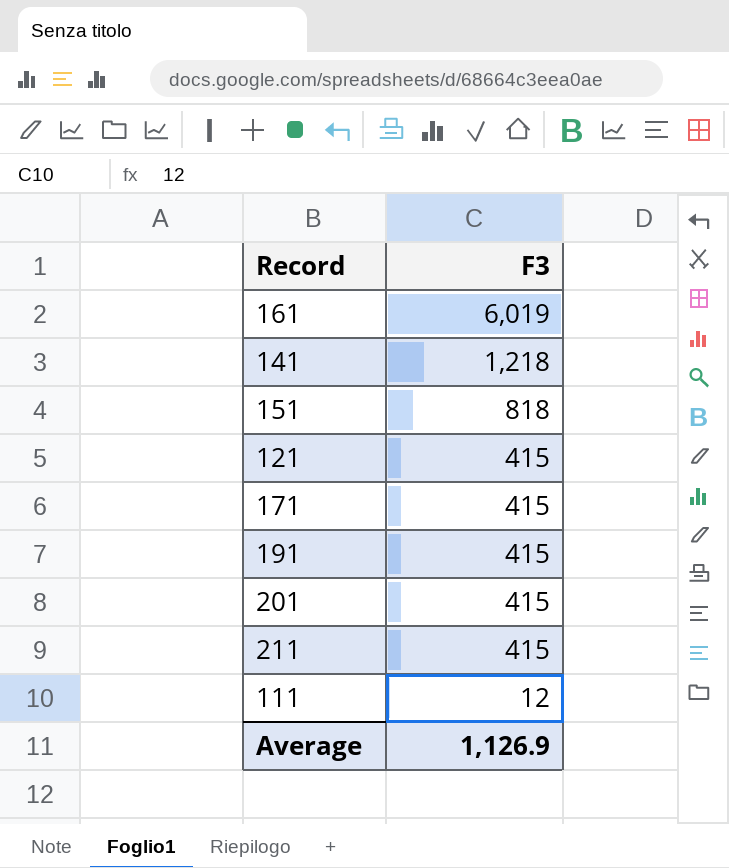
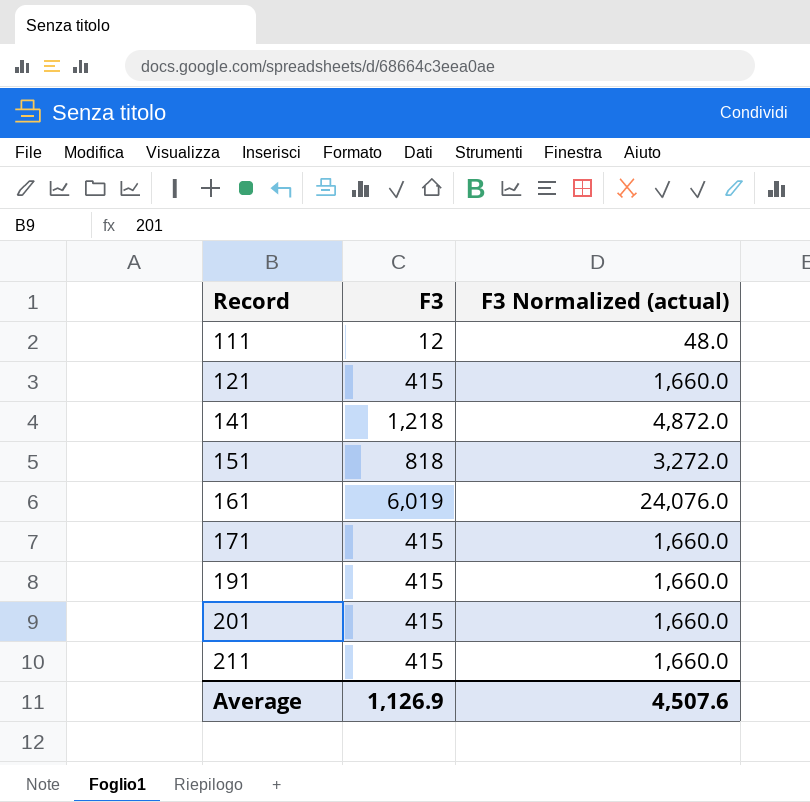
row order: F3 descending -> Record ascending
column F3 Normalized (actual) | formula: none -> [F3] * 4

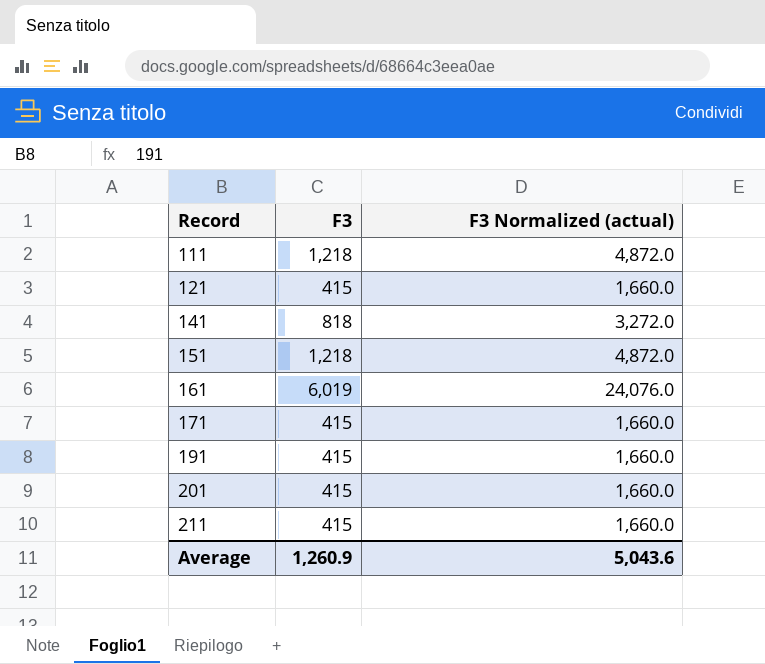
111 | F3: 12 -> 1,218
111 | F3 Normalized (actual): 48.0 -> 4,872.0
141 | F3: 1,218 -> 818
141 | F3 Normalized (actual): 4,872.0 -> 3,272.0
151 | F3: 818 -> 1,218
151 | F3 Normalized (actual): 3,272.0 -> 4,872.0
Average | F3: 1,126.9 -> 1,260.9
Average | F3 Normalized (actual): 4,507.6 -> 5,043.6

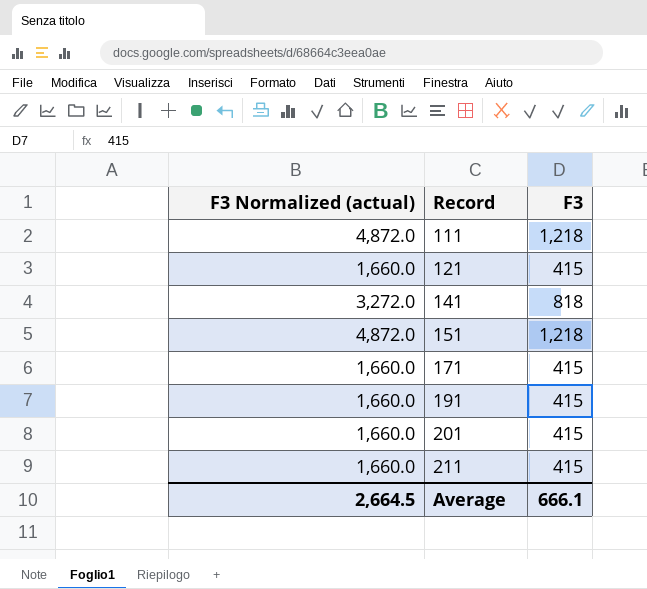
column F3 Normalized (actual) | position: 3 -> 1
row 161: 6,019 | 24,076.0 -> none
Average | F3 Normalized (actual): 5,043.6 -> 2,664.5
Average | F3: 1,260.9 -> 666.1

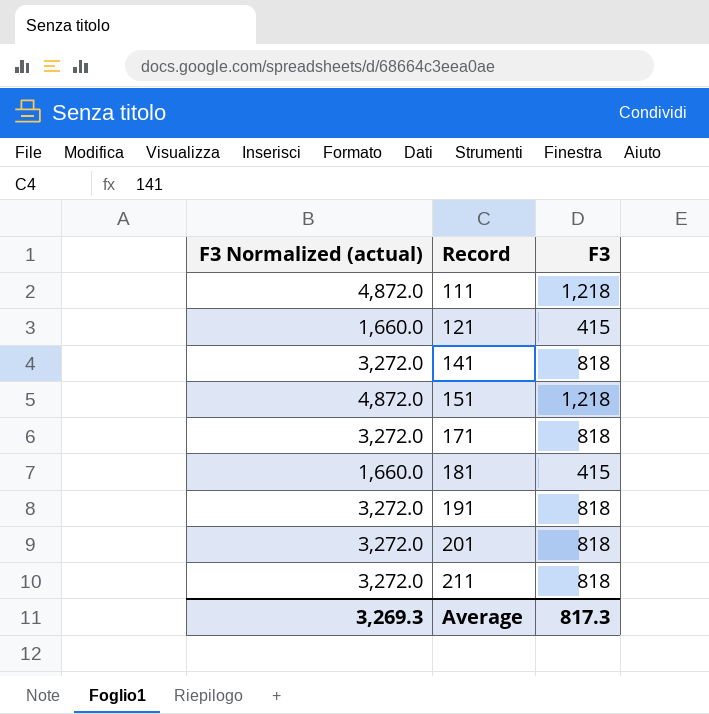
171 | F3 Normalized (actual): 1,660.0 -> 3,272.0
171 | F3: 415 -> 818
row 181: none -> 1,660.0 | 415
191 | F3 Normalized (actual): 1,660.0 -> 3,272.0
191 | F3: 415 -> 818
201 | F3 Normalized (actual): 1,660.0 -> 3,272.0
201 | F3: 415 -> 818
211 | F3 Normalized (actual): 1,660.0 -> 3,272.0
211 | F3: 415 -> 818
Average | F3 Normalized (actual): 2,664.5 -> 3,269.3
Average | F3: 666.1 -> 817.3

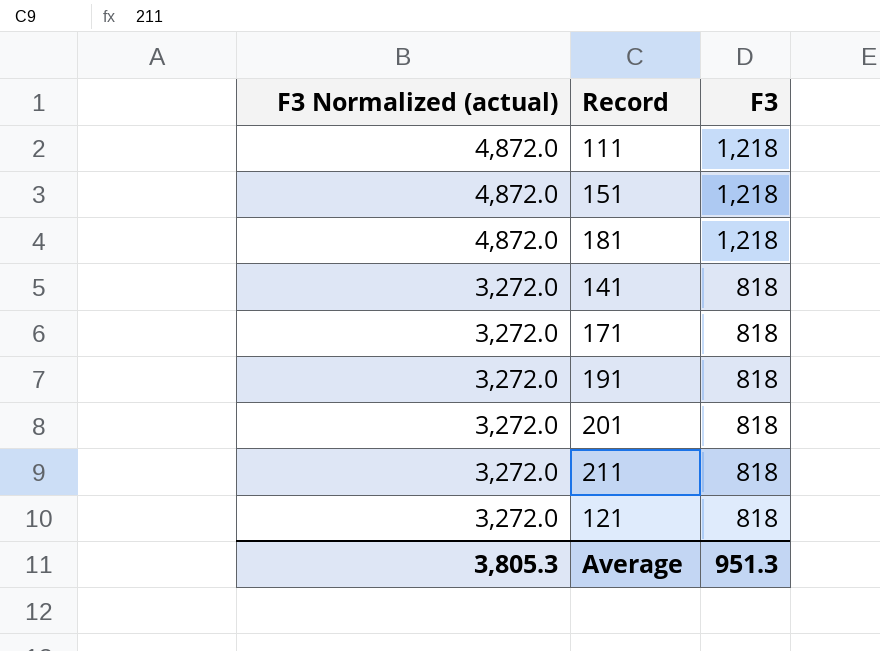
row order: Record ascending -> F3 Normalized (actual) descending
181 | F3 Normalized (actual): 1,660.0 -> 4,872.0
181 | F3: 415 -> 1,218
121 | F3 Normalized (actual): 1,660.0 -> 3,272.0
121 | F3: 415 -> 818
Average | F3 Normalized (actual): 3,269.3 -> 3,805.3
Average | F3: 817.3 -> 951.3

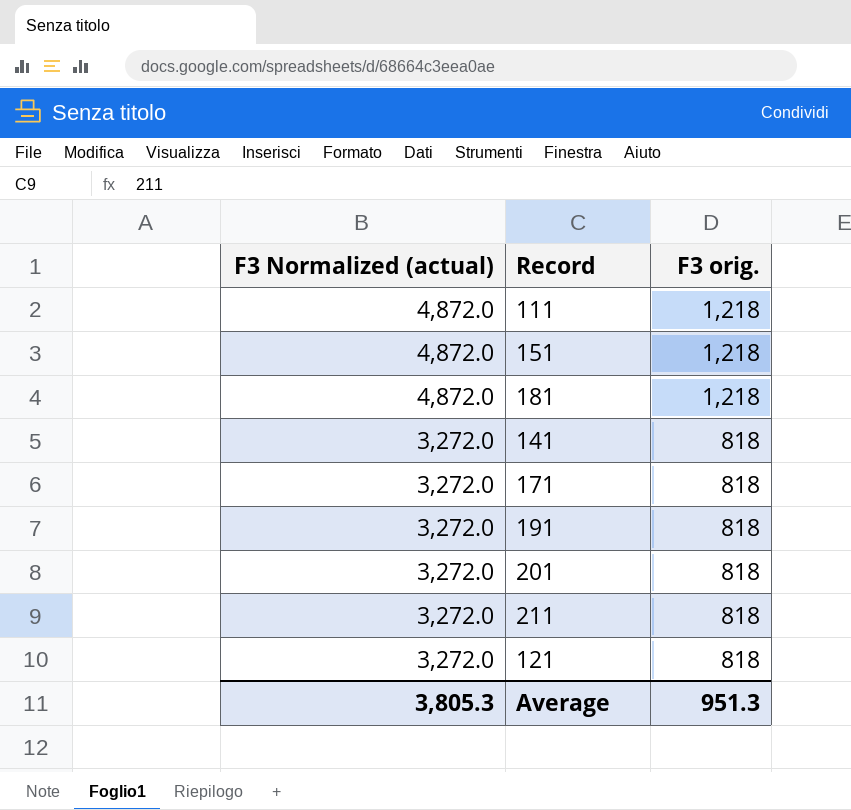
column name: F3 -> F3 orig.

